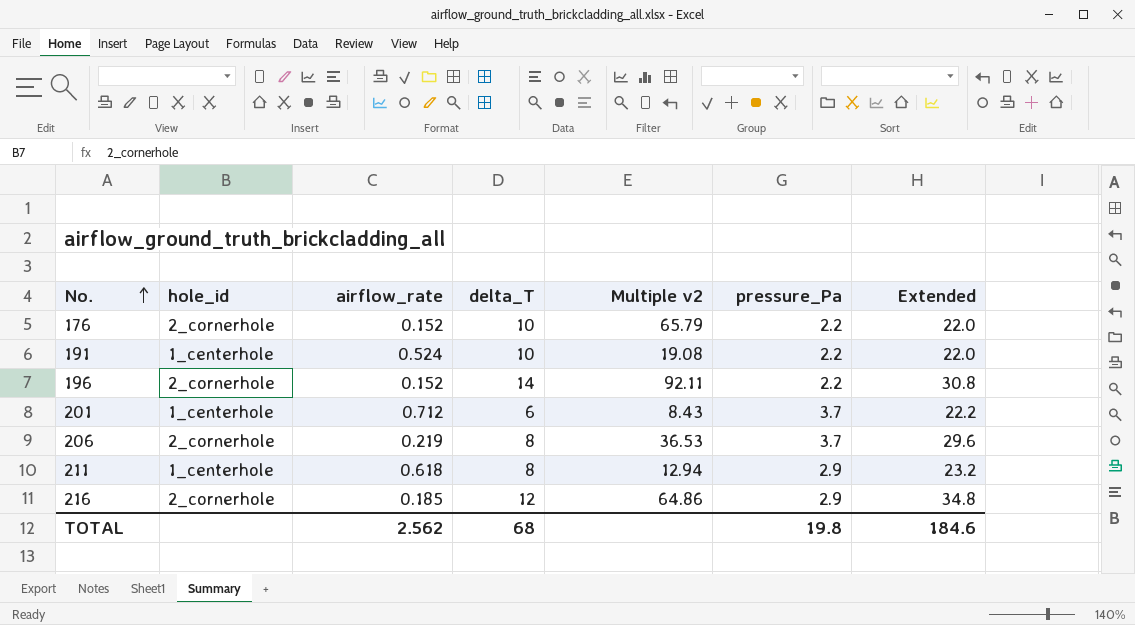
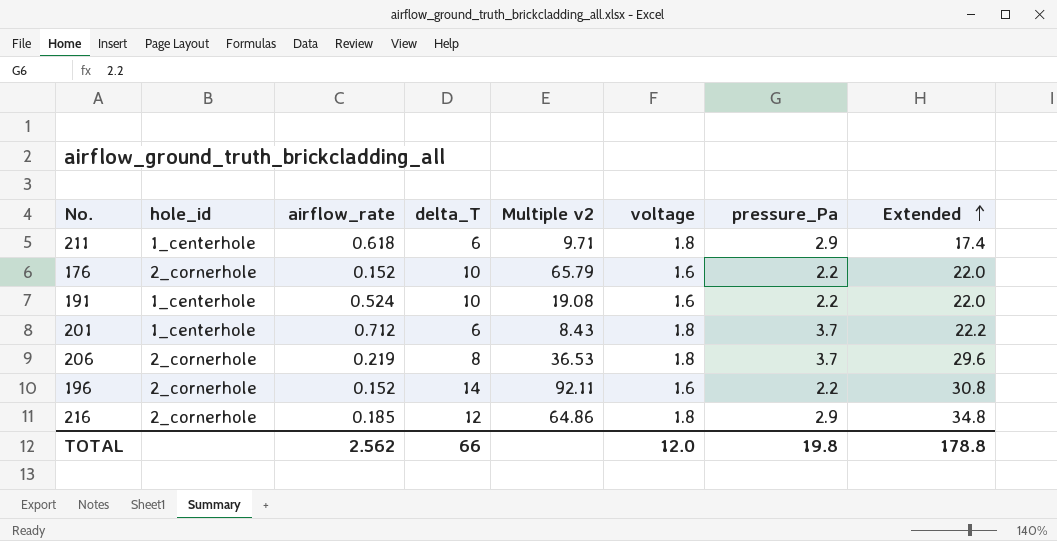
row order: No. ascending -> Extended ascending
column voltage | position: none -> 6
211 | delta_T: 8 -> 6
211 | Multiple v2: 12.94 -> 9.71
211 | Extended: 23.2 -> 17.4
TOTAL | delta_T: 68 -> 66
TOTAL | Extended: 184.6 -> 178.8

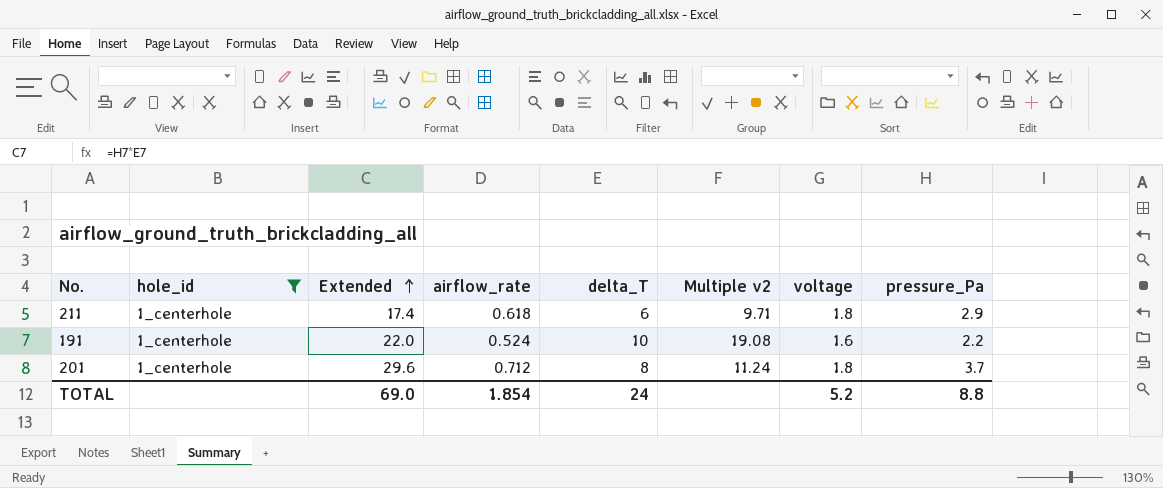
filter: none -> hole_id = 1_centerhole
column Extended | position: 8 -> 3
201 | Extended: 22.2 -> 29.6
201 | delta_T: 6 -> 8
201 | Multiple v2: 8.43 -> 11.24
TOTAL | Extended: 178.8 -> 69.0
TOTAL | airflow_rate: 2.562 -> 1.854
TOTAL | delta_T: 66 -> 24
TOTAL | voltage: 12.0 -> 5.2
TOTAL | pressure_Pa: 19.8 -> 8.8

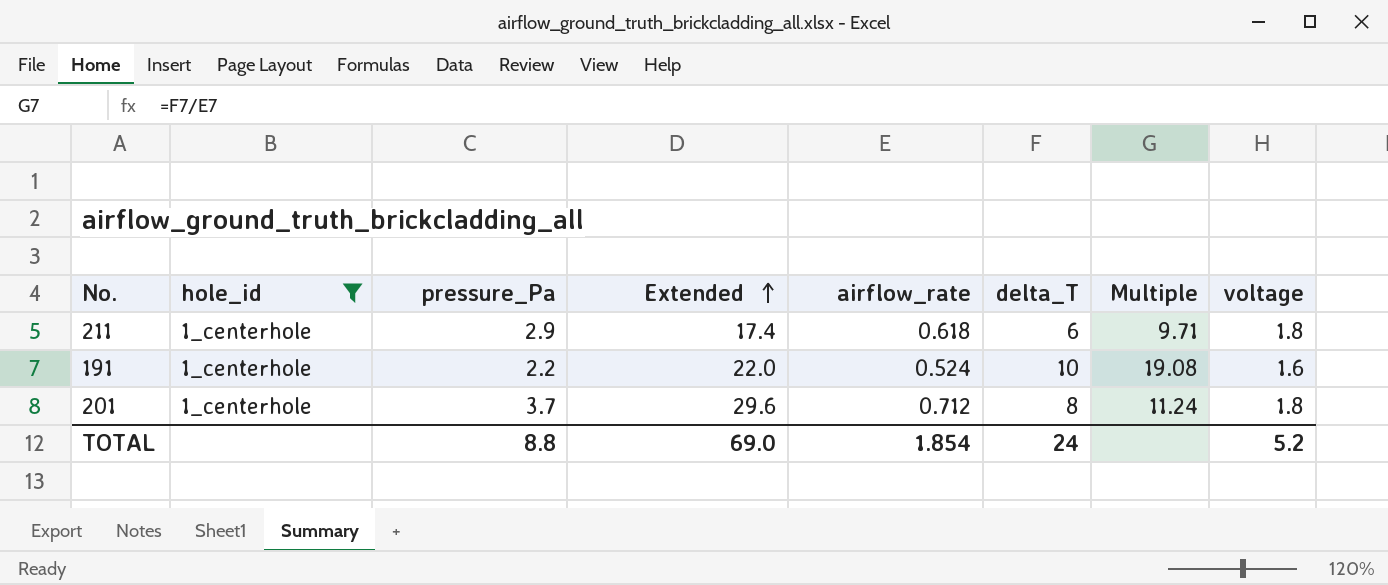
column pressure_Pa | position: 8 -> 3
column name: Multiple v2 -> Multiple

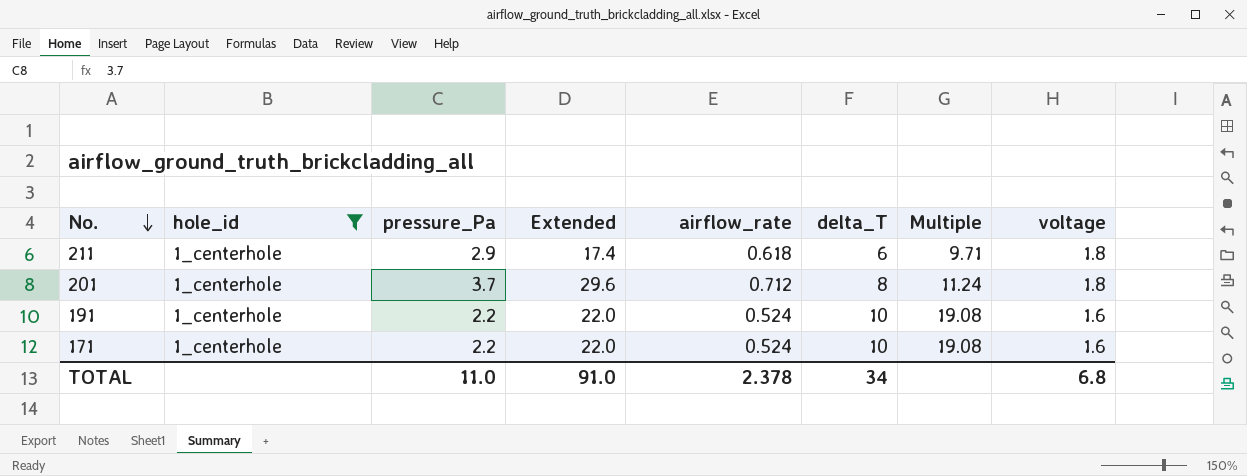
row order: Extended ascending -> No. descending
row 171: none -> 1_centerhole | 2.2 | 22.0 | 0.524 | 10 | 19.08 | 1.6
TOTAL | pressure_Pa: 8.8 -> 11.0
TOTAL | Extended: 69.0 -> 91.0
TOTAL | airflow_rate: 1.854 -> 2.378
TOTAL | delta_T: 24 -> 34
TOTAL | voltage: 5.2 -> 6.8

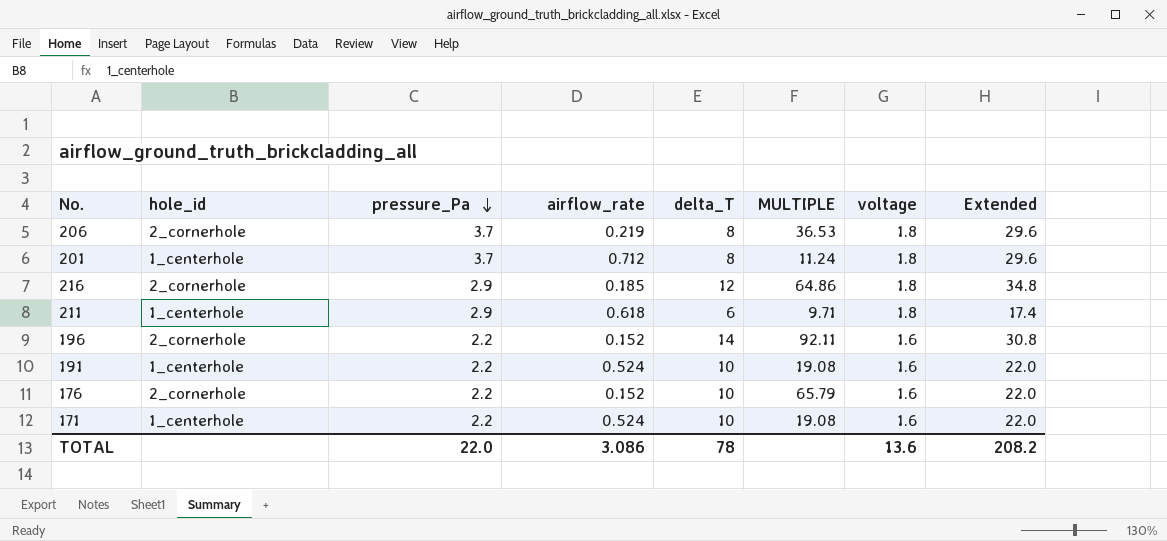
filter: hole_id = 1_centerhole -> none
row order: No. descending -> pressure_Pa descending
column name: Multiple -> MULTIPLE
column Extended | position: 4 -> 8
TOTAL | pressure_Pa: 11.0 -> 22.0
TOTAL | airflow_rate: 2.378 -> 3.086
TOTAL | delta_T: 34 -> 78
TOTAL | voltage: 6.8 -> 13.6
TOTAL | Extended: 91.0 -> 208.2

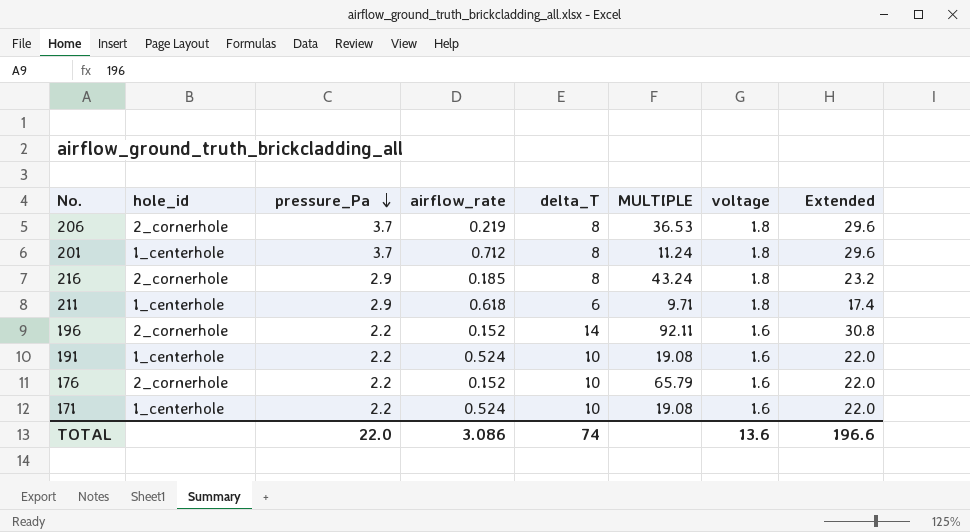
216 | delta_T: 12 -> 8
216 | MULTIPLE: 64.86 -> 43.24
216 | Extended: 34.8 -> 23.2
TOTAL | delta_T: 78 -> 74
TOTAL | Extended: 208.2 -> 196.6

